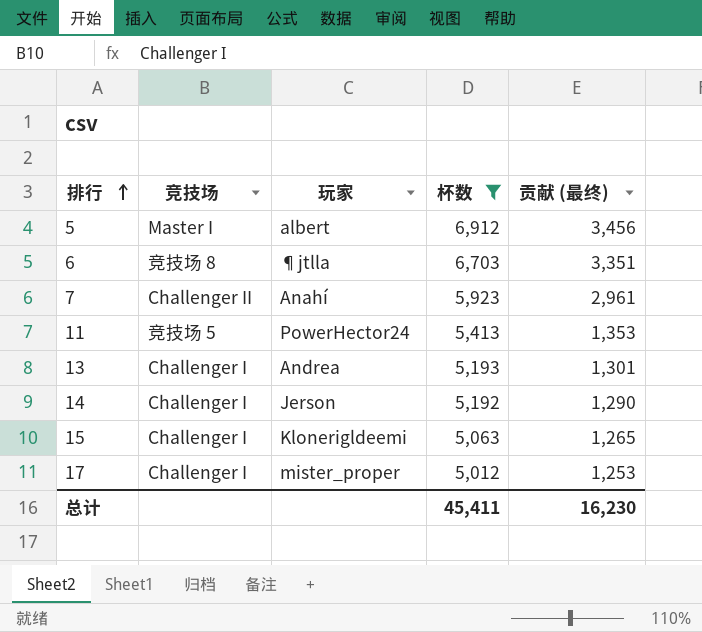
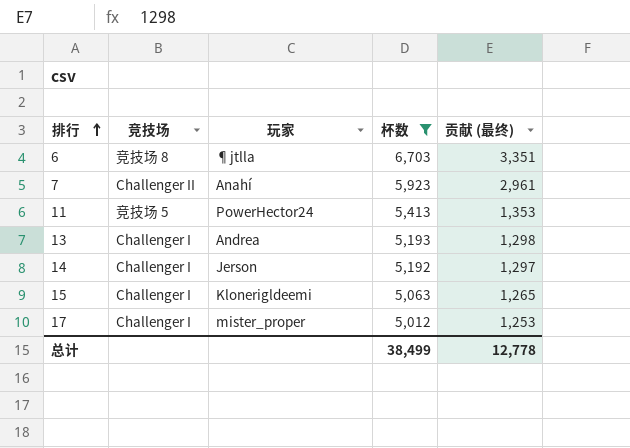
row 5: Master I | albert | 6,912 | 3,456 -> none
13 | 贡献 (最终): 1,301 -> 1,298
14 | 贡献 (最终): 1,290 -> 1,297
总计 | 杯数: 45,411 -> 38,499
总计 | 贡献 (最终): 16,230 -> 12,778

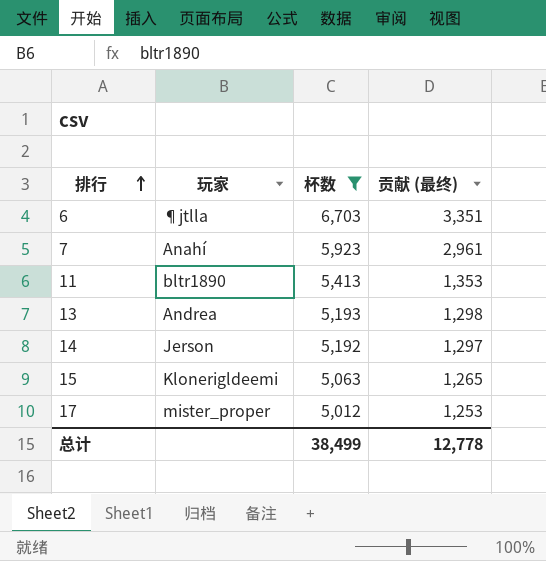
column 竞技场 | position: 2 -> none
11 | 玩家: PowerHector24 -> bltr1890

